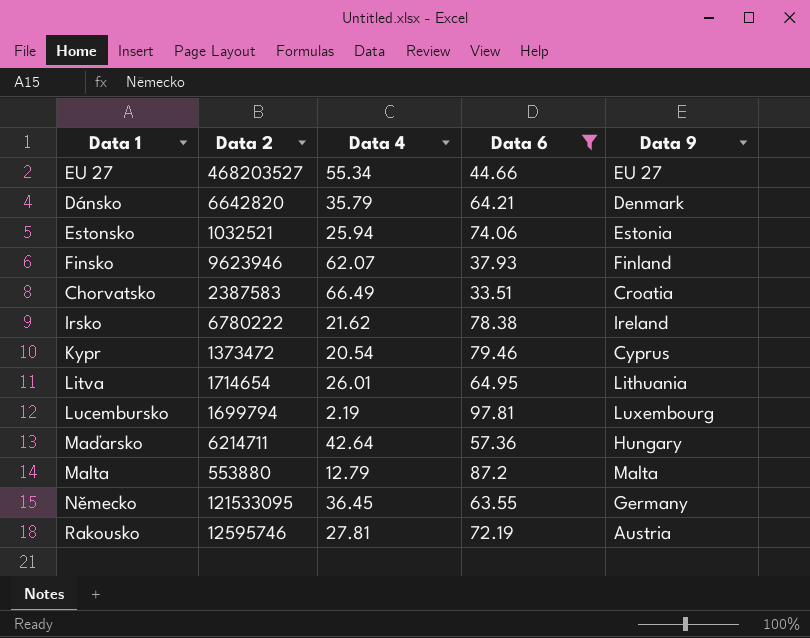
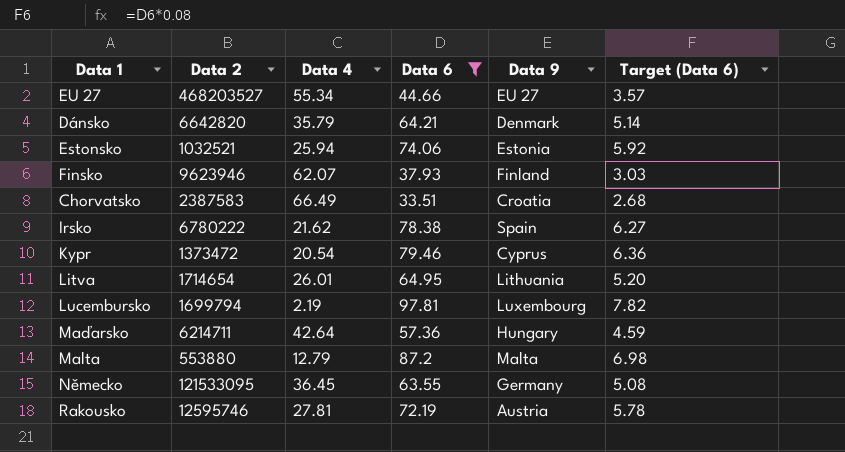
column Target (Data 6) | formula: none -> [Data 6] * 0.08
Irsko | Data 9: Ireland -> Spain

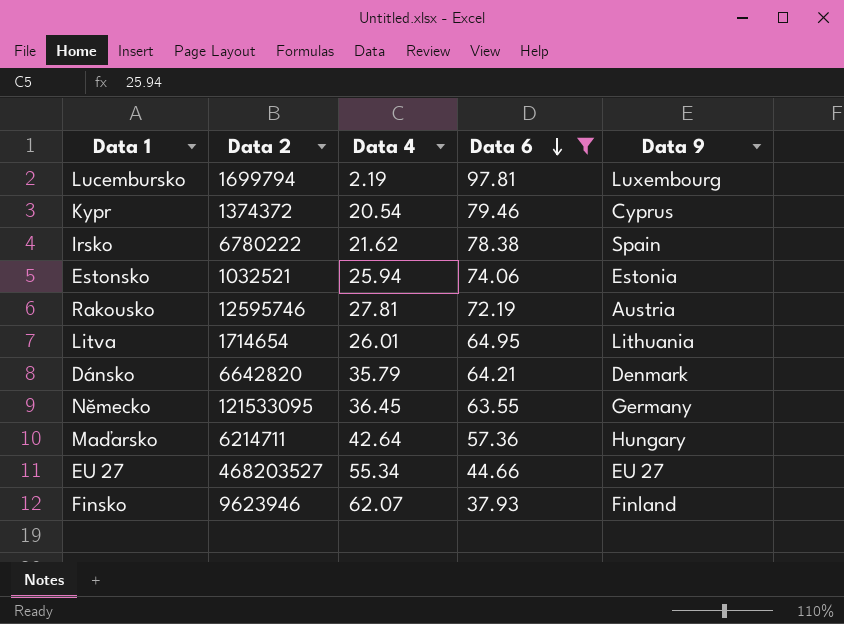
row order: none -> Data 6 descending
column Target (Data 6) | formula: [Data 6] * 0.08 -> none
row Chorvatsko: 2387583 | 66.49 | 33.51 | Croatia | 2.68 -> none
row Malta: 553880 | 12.79 | 87.2 | Malta | 6.98 -> none
Kypr | Data 2: 1373472 -> 1374372

